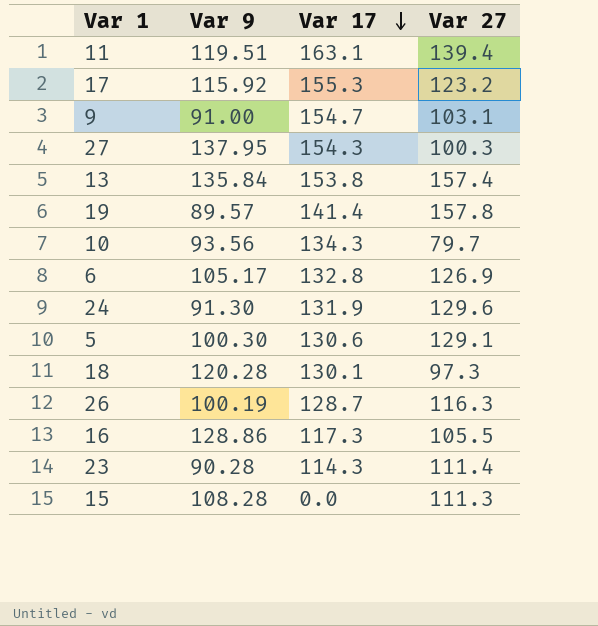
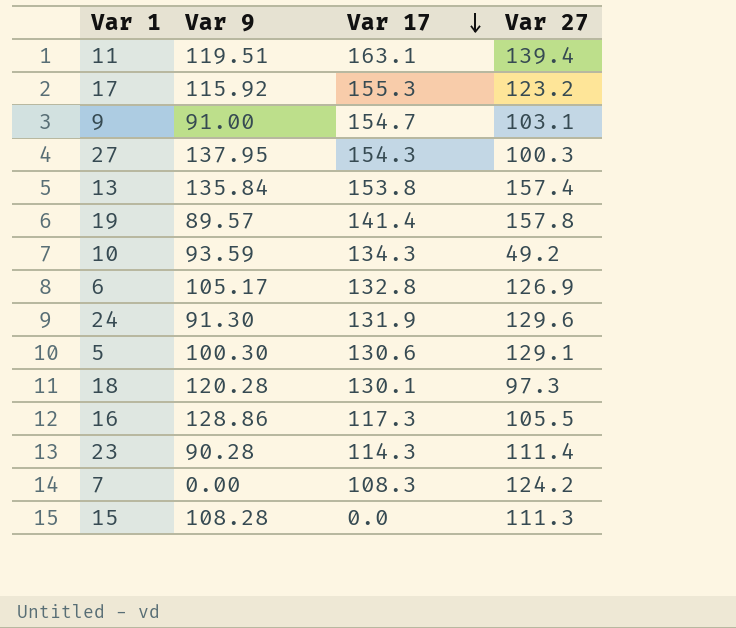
row 26: 100.19 | 128.7 | 116.3 -> none
10 | Var 9: 93.56 -> 93.59
10 | Var 27: 79.7 -> 49.2
row 7: none -> 0.00 | 108.3 | 124.2

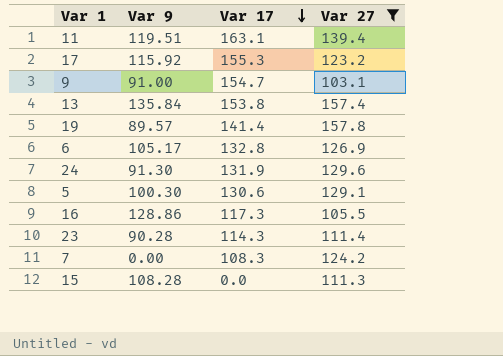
filter: none -> Var 27 >= 103.1

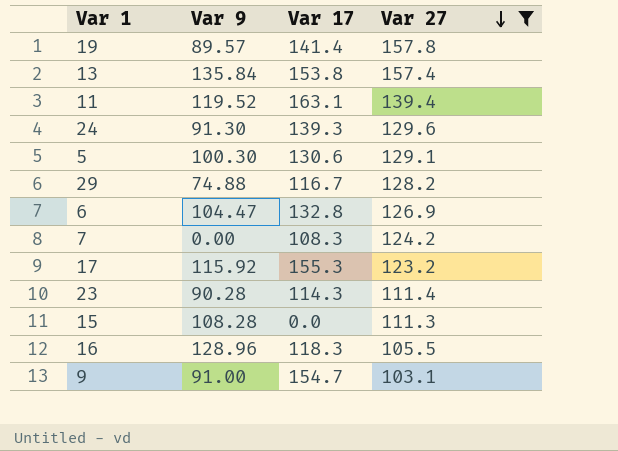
row order: Var 17 descending -> Var 27 descending
11 | Var 9: 119.51 -> 119.52
24 | Var 17: 131.9 -> 139.3
row 29: none -> 74.88 | 116.7 | 128.2
6 | Var 9: 105.17 -> 104.47
16 | Var 9: 128.86 -> 128.96
16 | Var 17: 117.3 -> 118.3

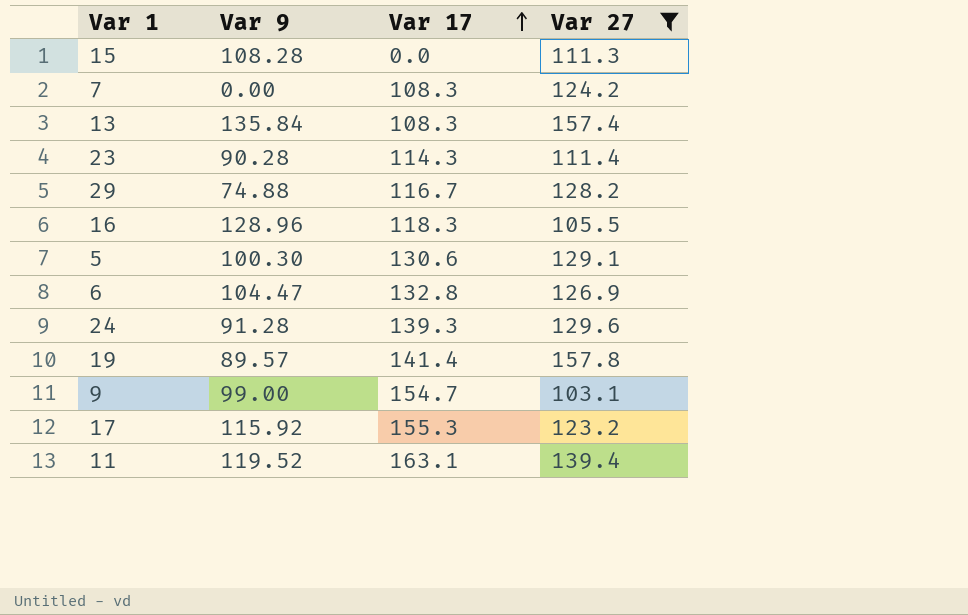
row order: Var 27 descending -> Var 17 ascending
13 | Var 17: 153.8 -> 108.3
24 | Var 9: 91.30 -> 91.28
9 | Var 9: 91.00 -> 99.00

